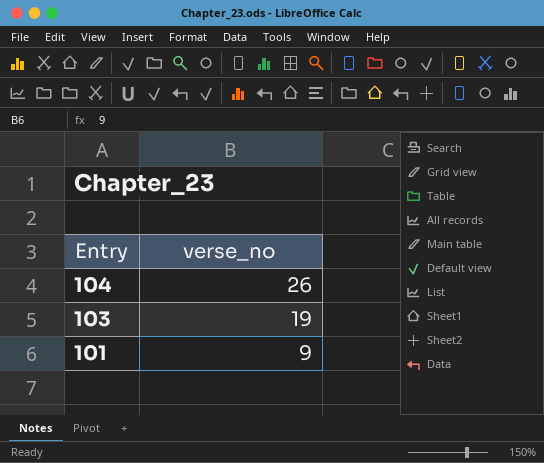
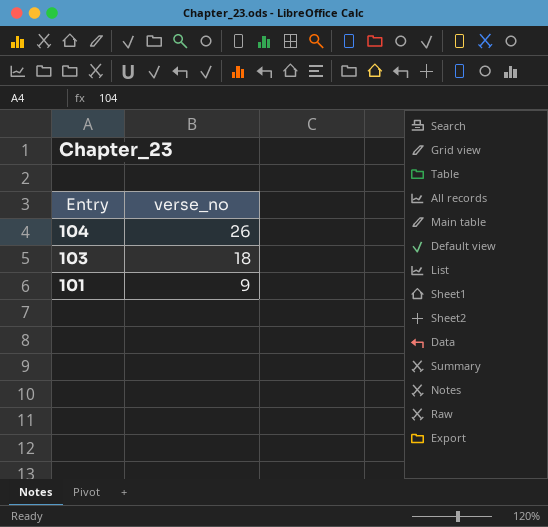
103 | verse_no: 19 -> 18

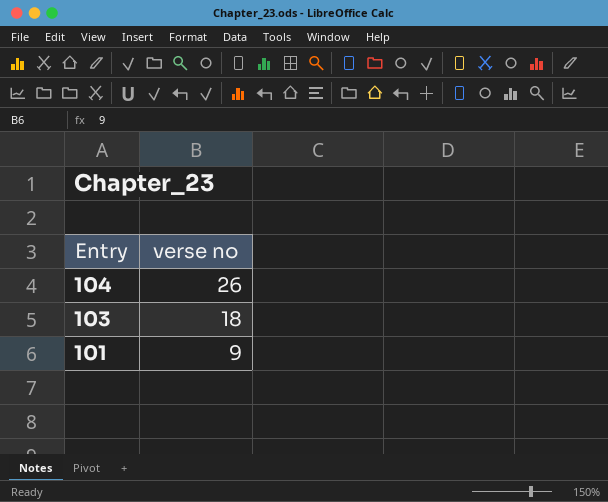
column name: verse_no -> verse no

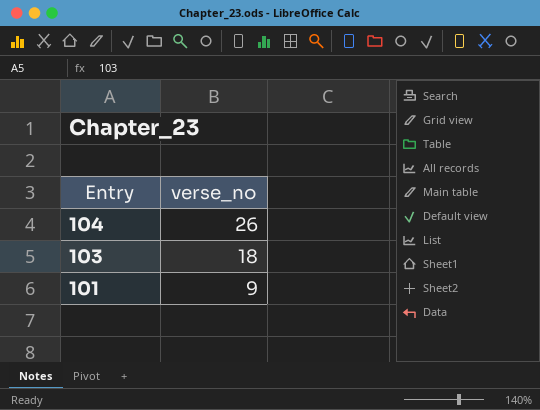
column name: verse no -> verse_no

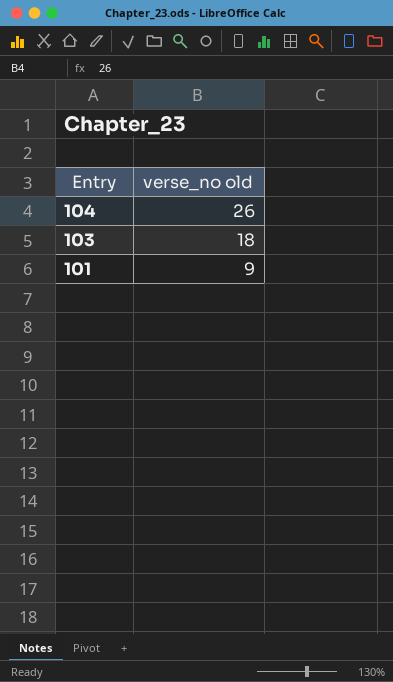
column name: verse_no -> verse_no old

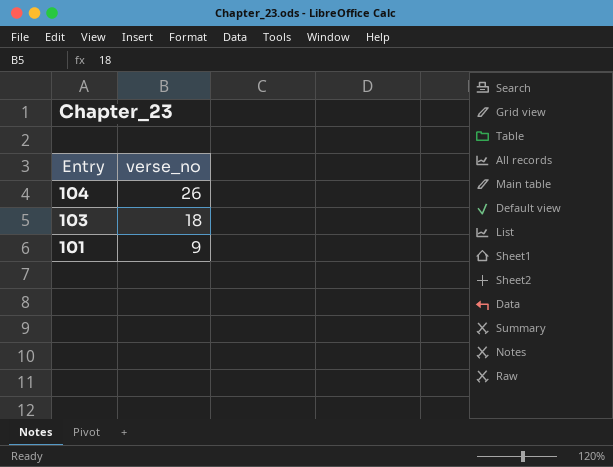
column name: verse_no old -> verse_no

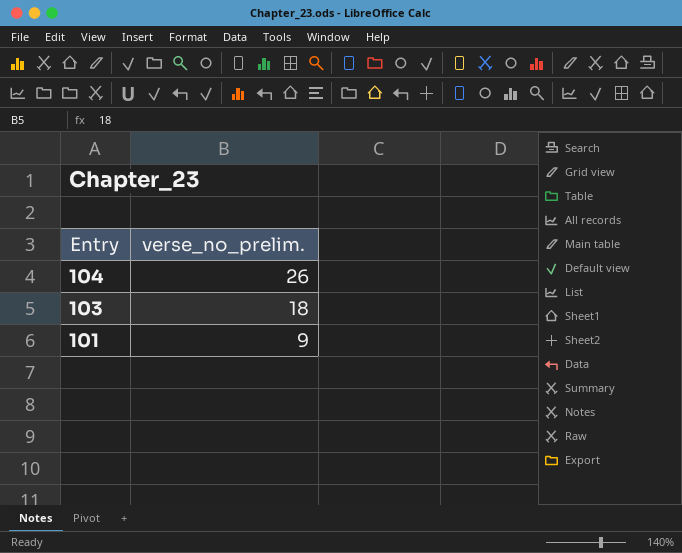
column name: verse_no -> verse_no_prelim.

